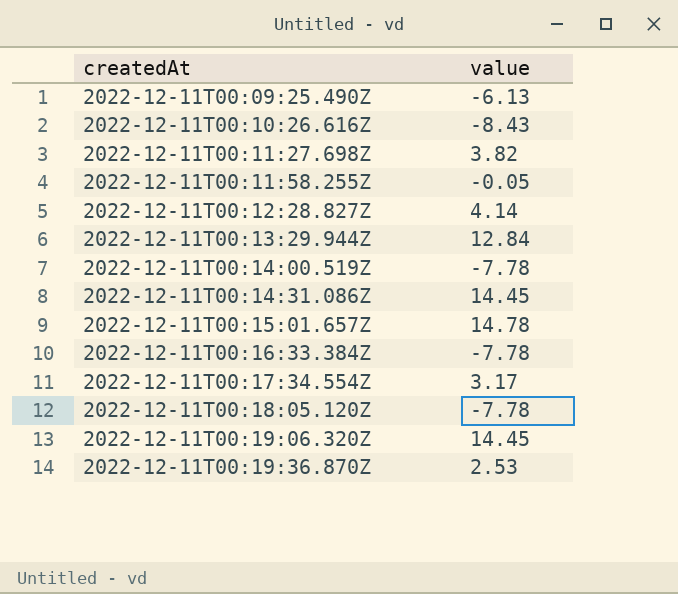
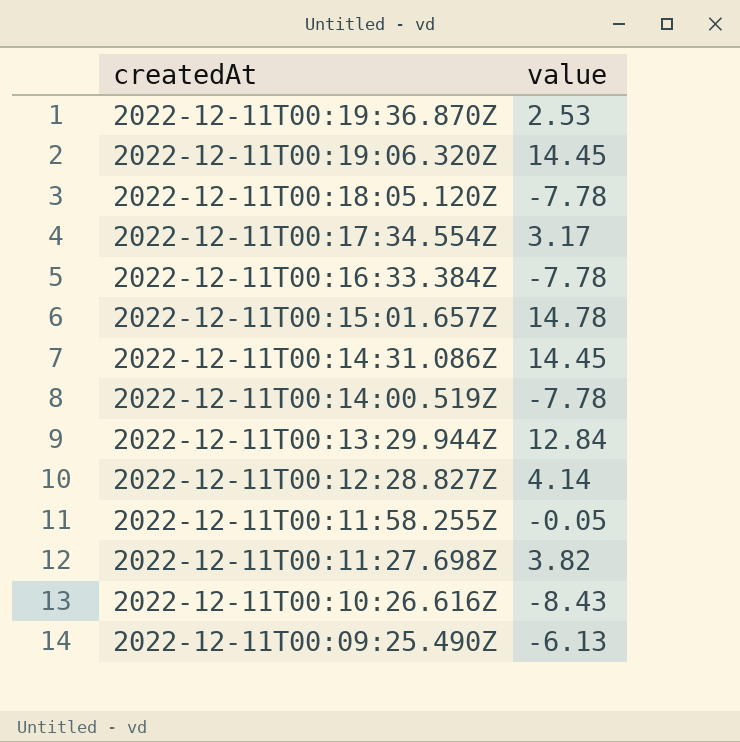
row order: createdAt ascending -> createdAt descending

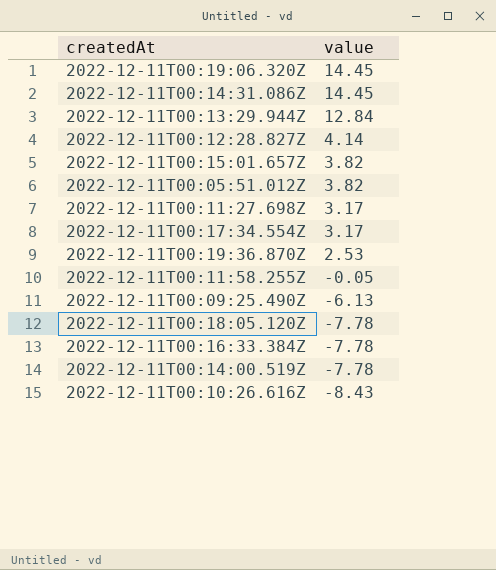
row order: createdAt descending -> value descending
2022-12-11T00:15:01.657Z | value: 14.78 -> 3.82
row 2022-12-11T00:05:51.012Z: none -> 3.82
2022-12-11T00:11:27.698Z | value: 3.82 -> 3.17

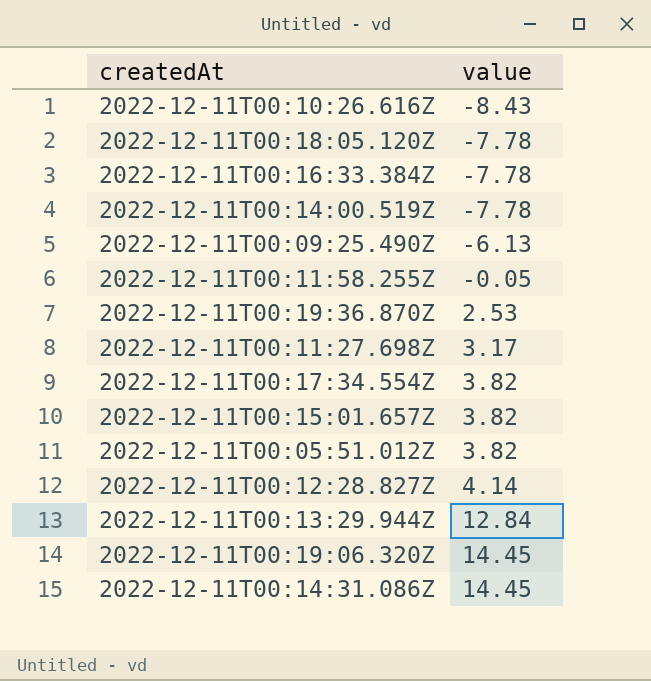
row order: value descending -> value ascending
2022-12-11T00:17:34.554Z | value: 3.17 -> 3.82

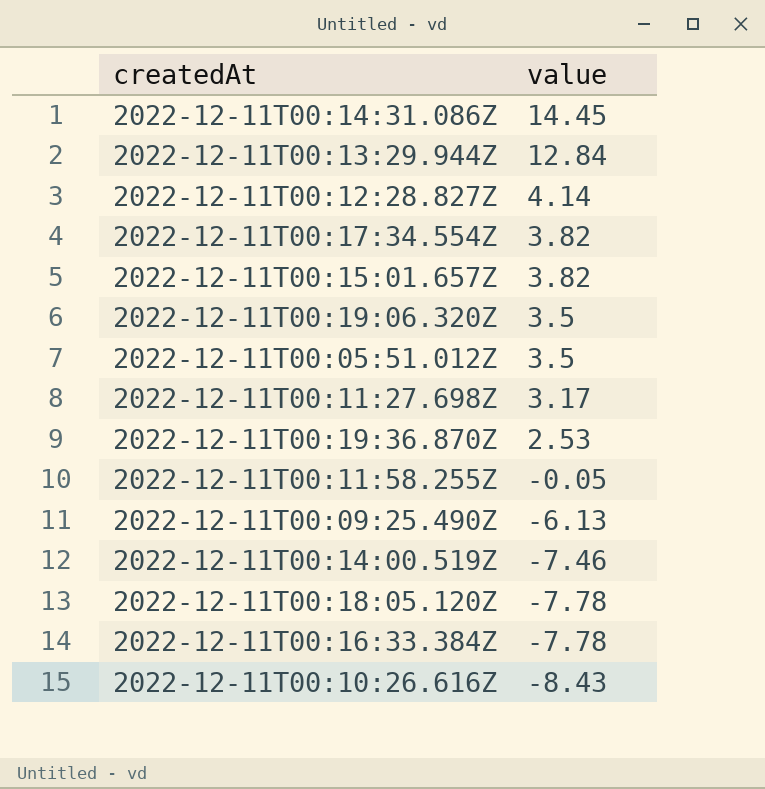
row order: value ascending -> value descending
2022-12-11T00:19:06.320Z | value: 14.45 -> 3.5
2022-12-11T00:05:51.012Z | value: 3.82 -> 3.5
2022-12-11T00:14:00.519Z | value: -7.78 -> -7.46

